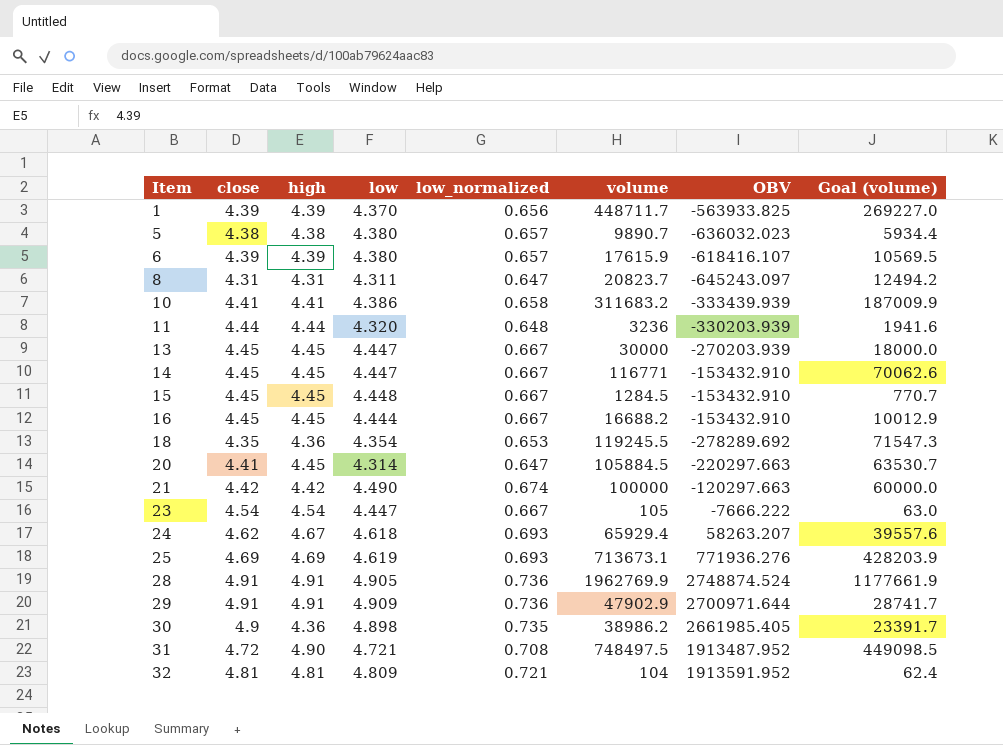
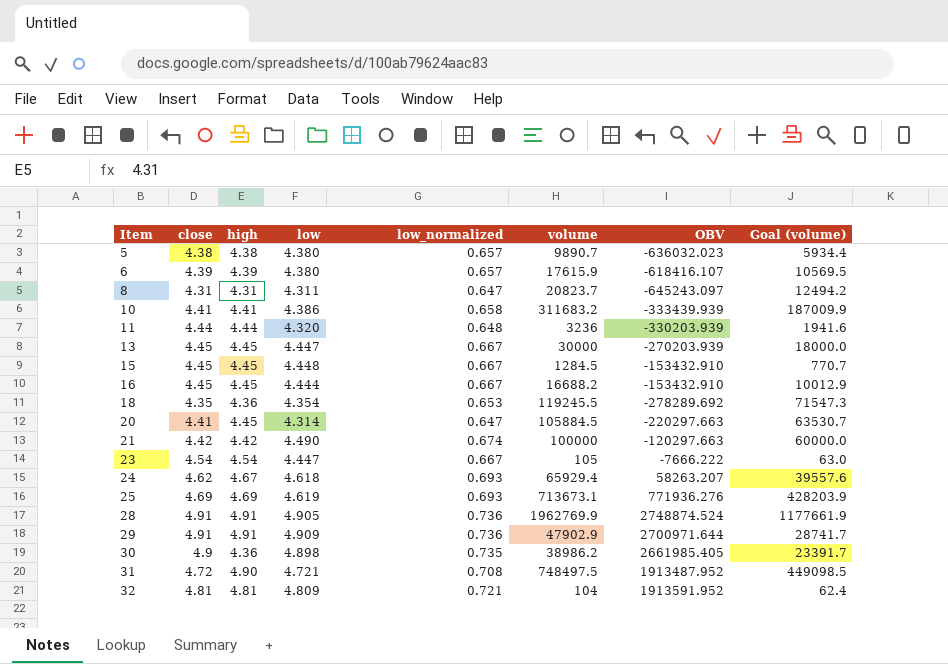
row 1: 4.39 | 4.39 | 4.370 | 0.656 | 448711.7 | -563933.825 | 269227.0 -> none
row 14: 4.45 | 4.45 | 4.447 | 0.667 | 116771 | -153432.910 | 70062.6 -> none

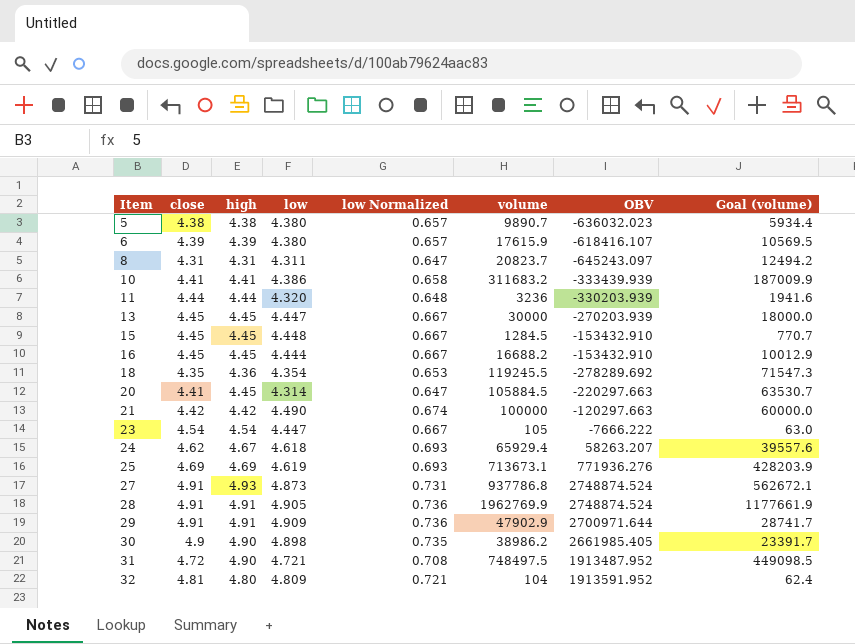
column name: low_normalized -> low Normalized
row 27: none -> 4.91 | 4.93 | 4.873 | 0.731 | 937786.8 | 2748874.524 | 562672.1
30 | high: 4.36 -> 4.90
32 | high: 4.81 -> 4.80

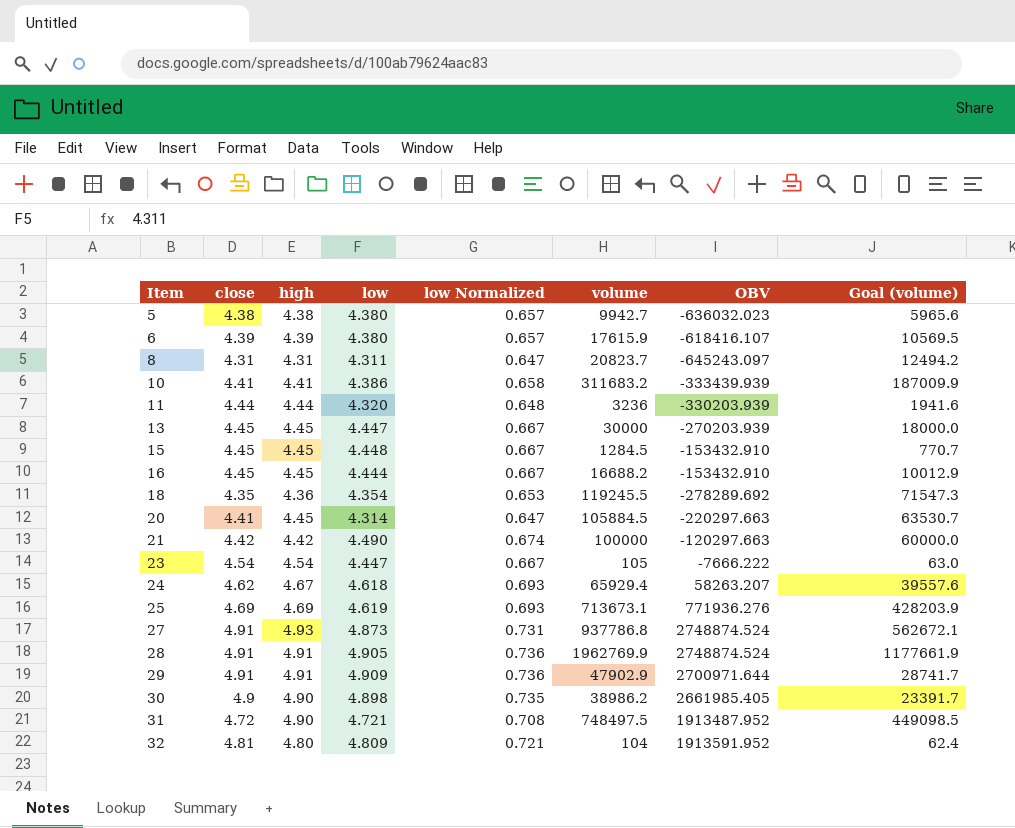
5 | volume: 9890.7 -> 9942.7
5 | Goal (volume): 5934.4 -> 5965.6

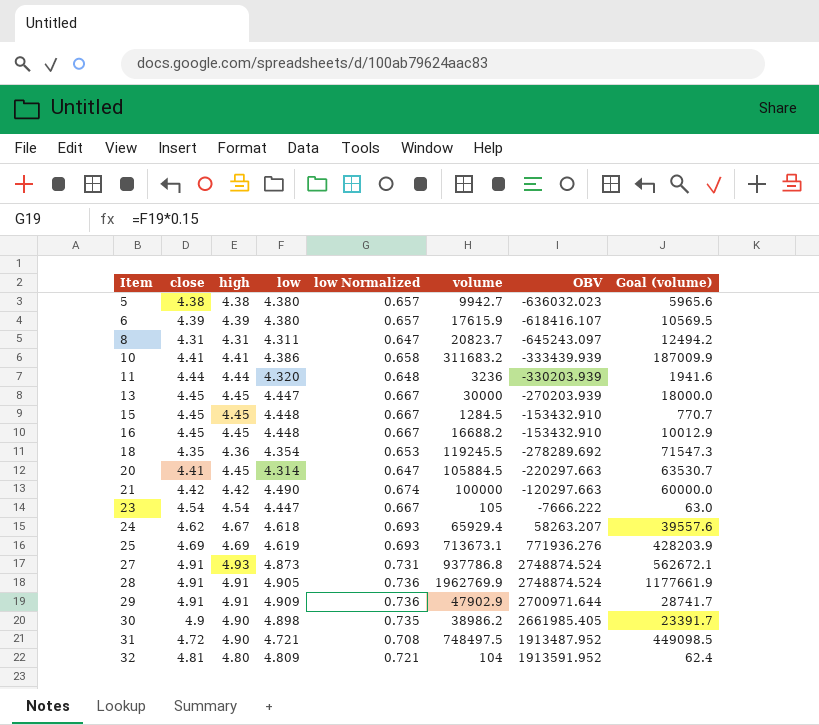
16 | low: 4.444 -> 4.448

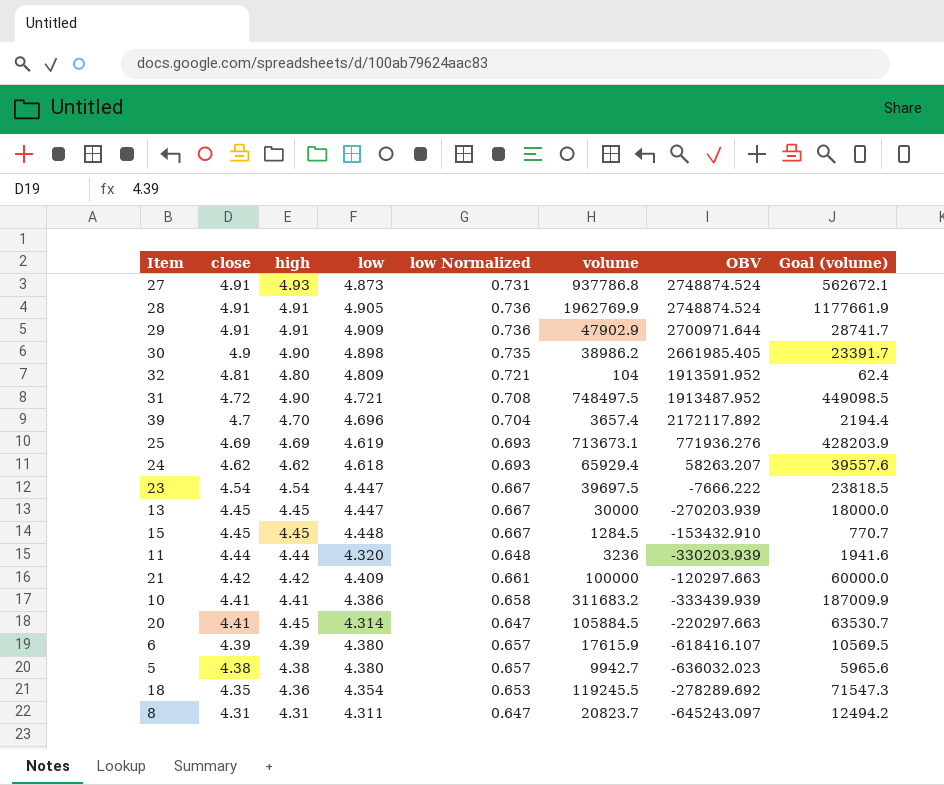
row order: Item ascending -> close descending
row 16: 4.45 | 4.45 | 4.448 | 0.667 | 16688.2 | -153432.910 | 10012.9 -> none
row 39: none -> 4.7 | 4.70 | 4.696 | 0.704 | 3657.4 | 2172117.892 | 2194.4
24 | high: 4.67 -> 4.62
23 | volume: 105 -> 39697.5
23 | Goal (volume): 63.0 -> 23818.5
21 | low: 4.490 -> 4.409
21 | low Normalized: 0.674 -> 0.661

